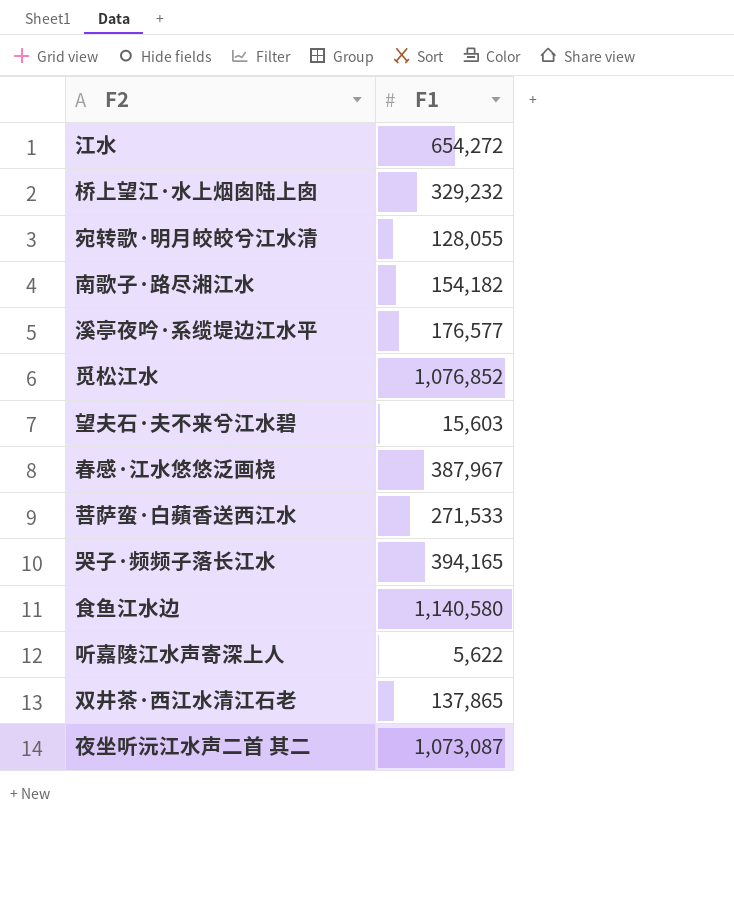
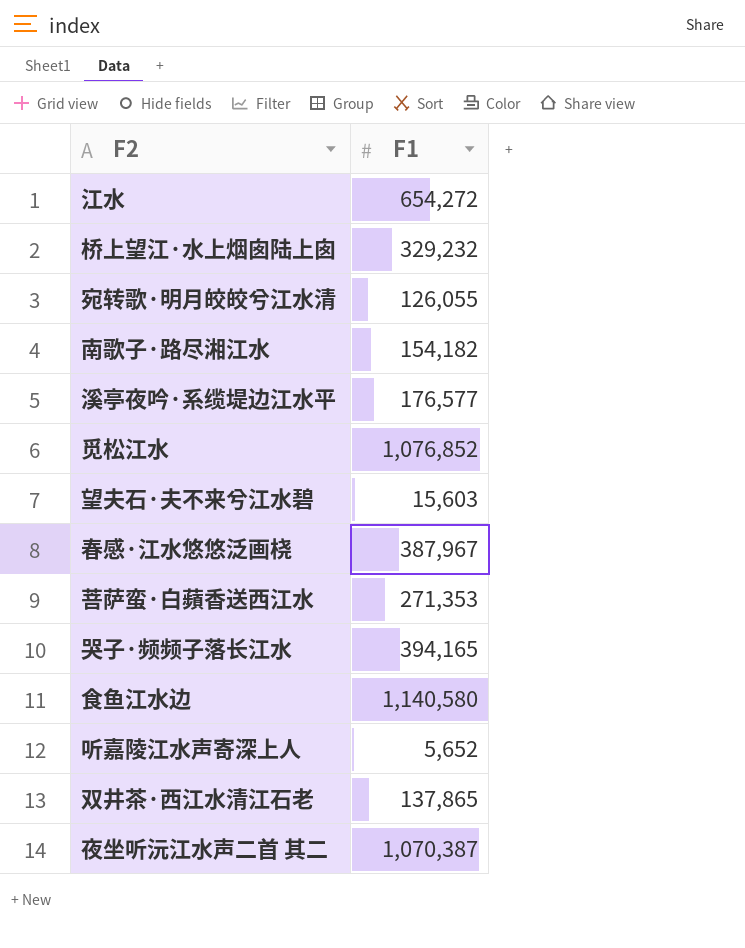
宛转歌·明月皎皎兮江水清 | F1: 128,055 -> 126,055
菩萨蛮·白蘋香送西江水 | F1: 271,533 -> 271,353
听嘉陵江水声寄深上人 | F1: 5,622 -> 5,652
夜坐听沅江水声二首 其二 | F1: 1,073,087 -> 1,070,387

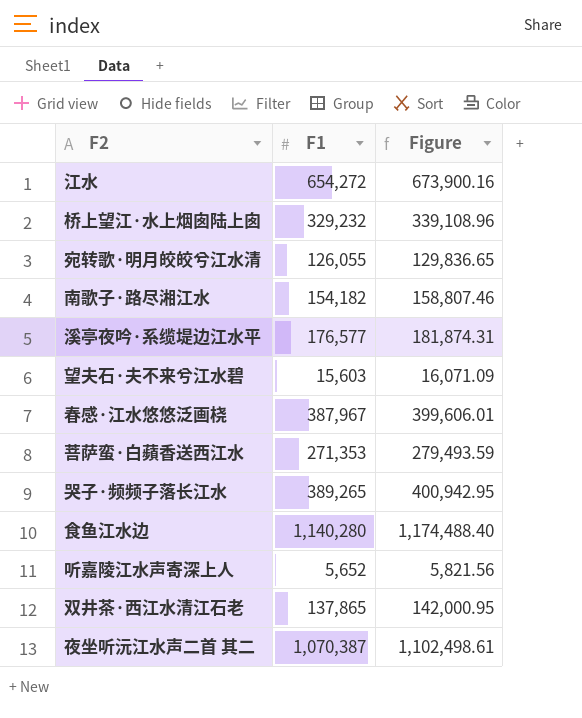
column Figure | formula: none -> [F1] * 1.03
row 觅松江水: 1,076,852 -> none
哭子·频频子落长江水 | F1: 394,165 -> 389,265
食鱼江水边 | F1: 1,140,580 -> 1,140,280

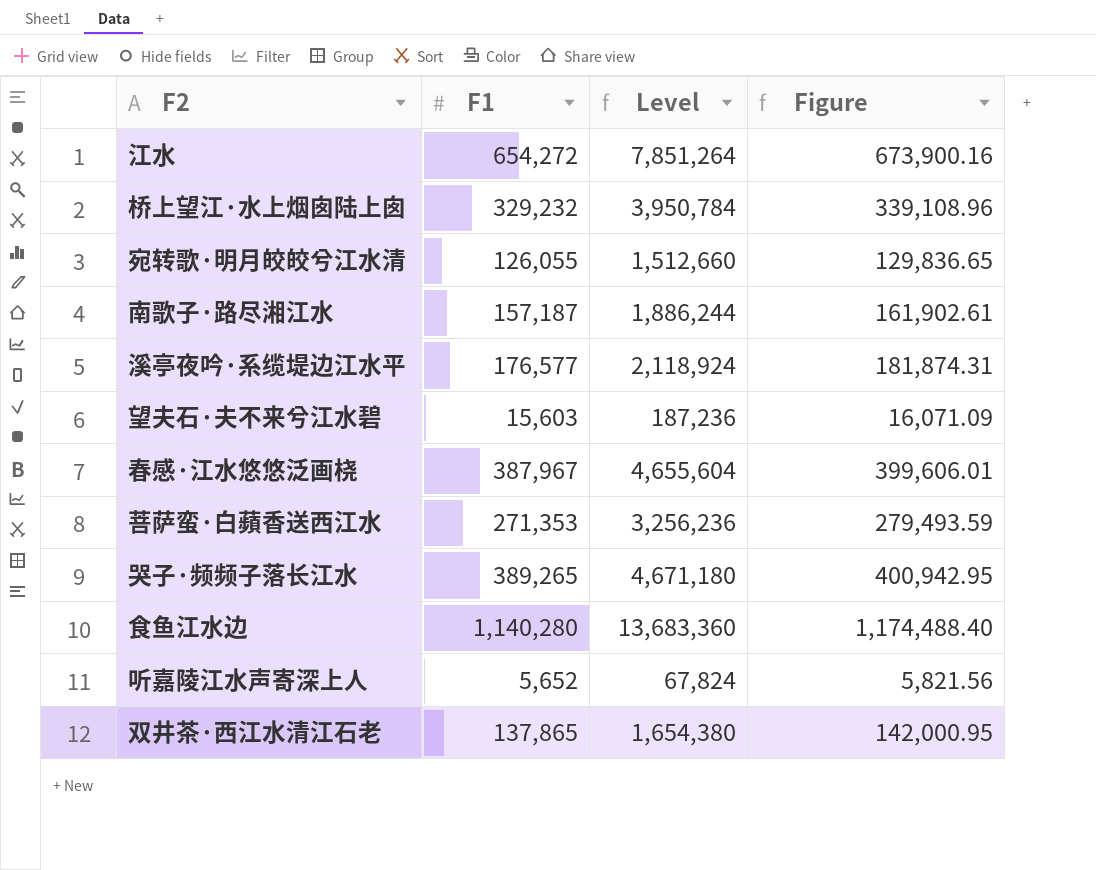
column Level | formula: none -> [F1] * 12
row 夜坐听沅江水声二首 其二: 1,070,387 | 1,102,498.61 -> none
南歌子·路尽湘江水 | F1: 154,182 -> 157,187
南歌子·路尽湘江水 | Figure: 158,807.46 -> 161,902.61

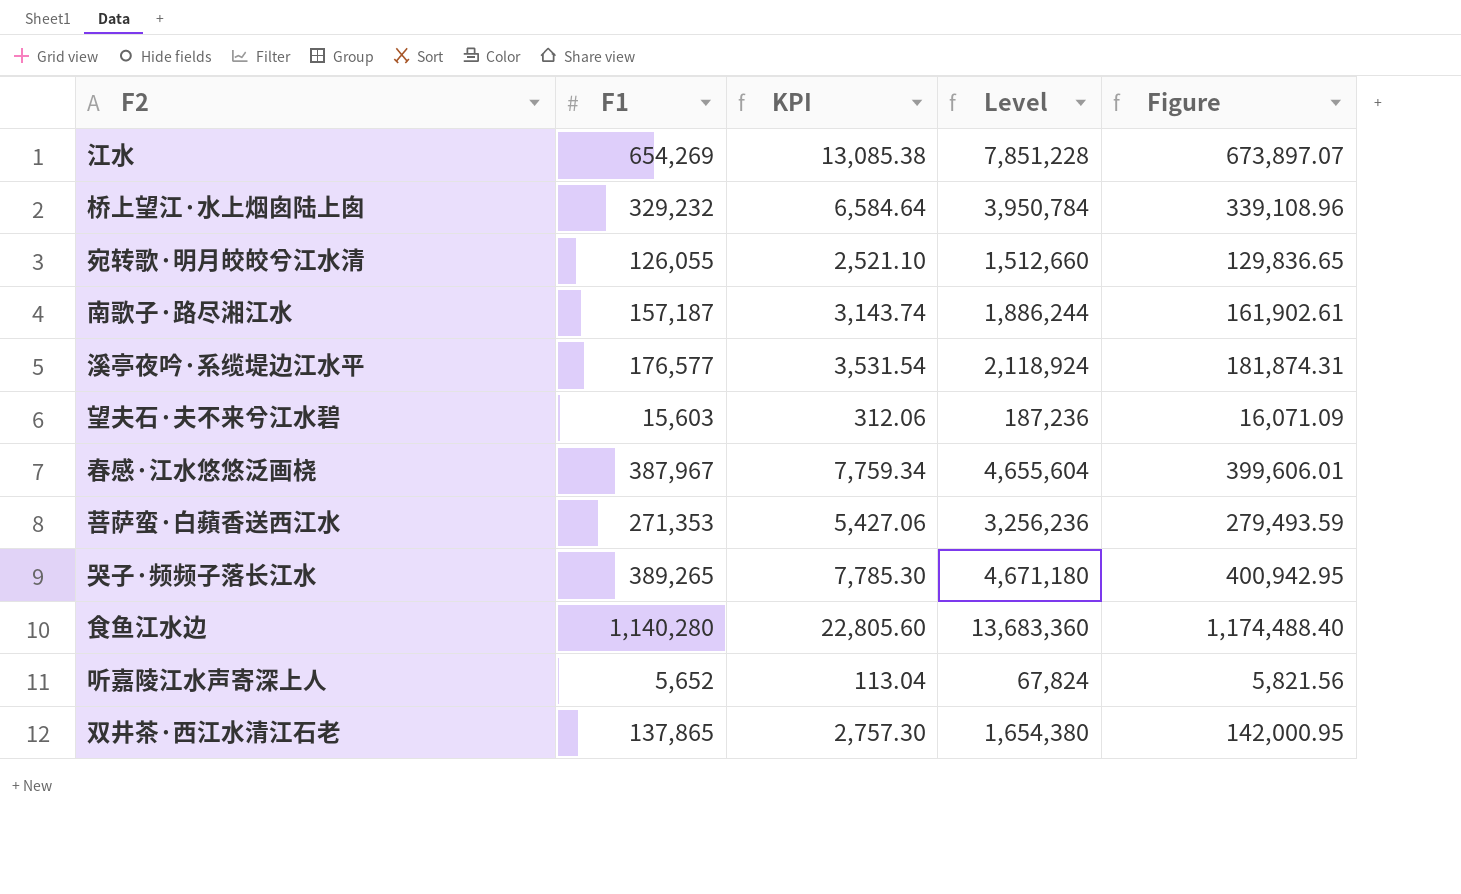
column KPI | formula: none -> [F1] * 0.02
江水 | F1: 654,272 -> 654,269
江水 | Level: 7,851,264 -> 7,851,228
江水 | Figure: 673,900.16 -> 673,897.07

